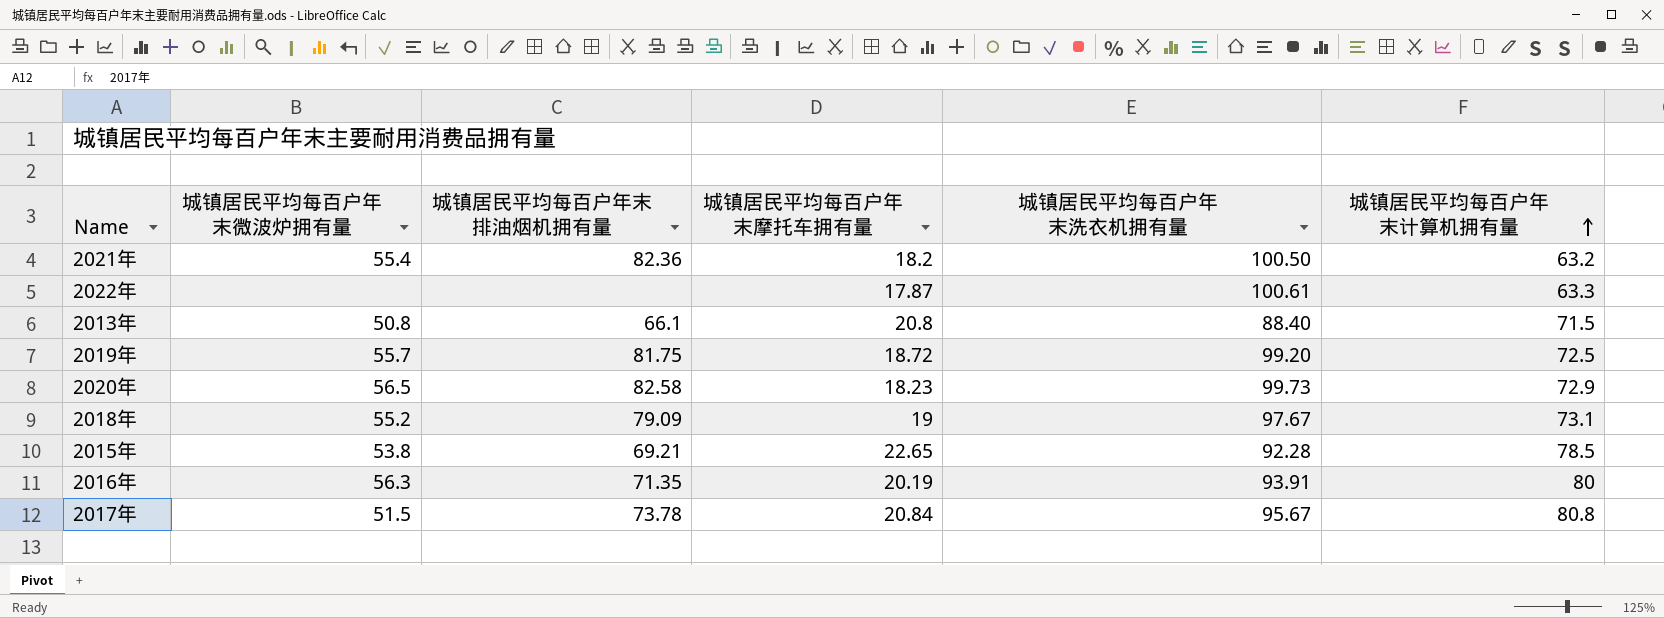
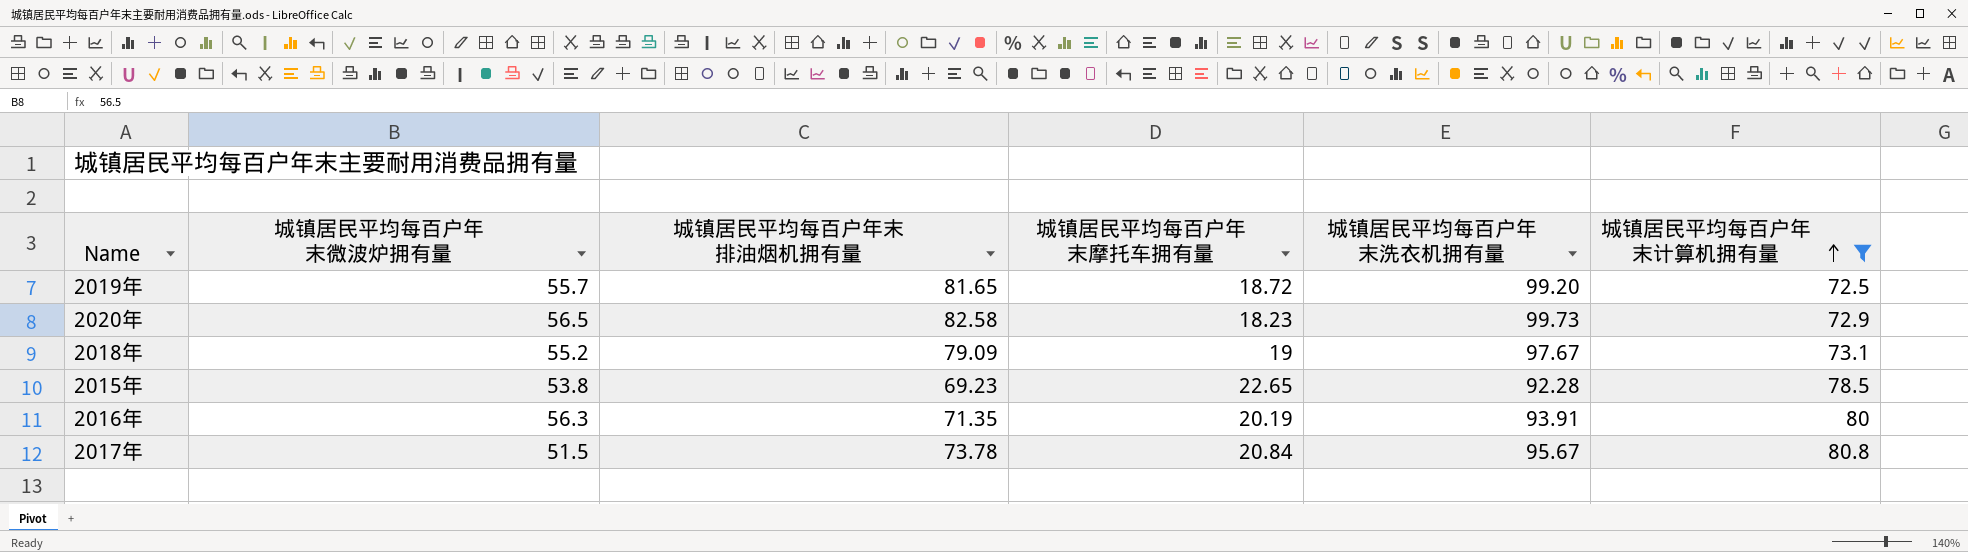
filter: none -> 城镇居民平均每百户年末计算机拥有量 >= 72.5
2019年 | 城镇居民平均每百户年末排油烟机拥有量: 81.75 -> 81.65
2015年 | 城镇居民平均每百户年末排油烟机拥有量: 69.21 -> 69.23

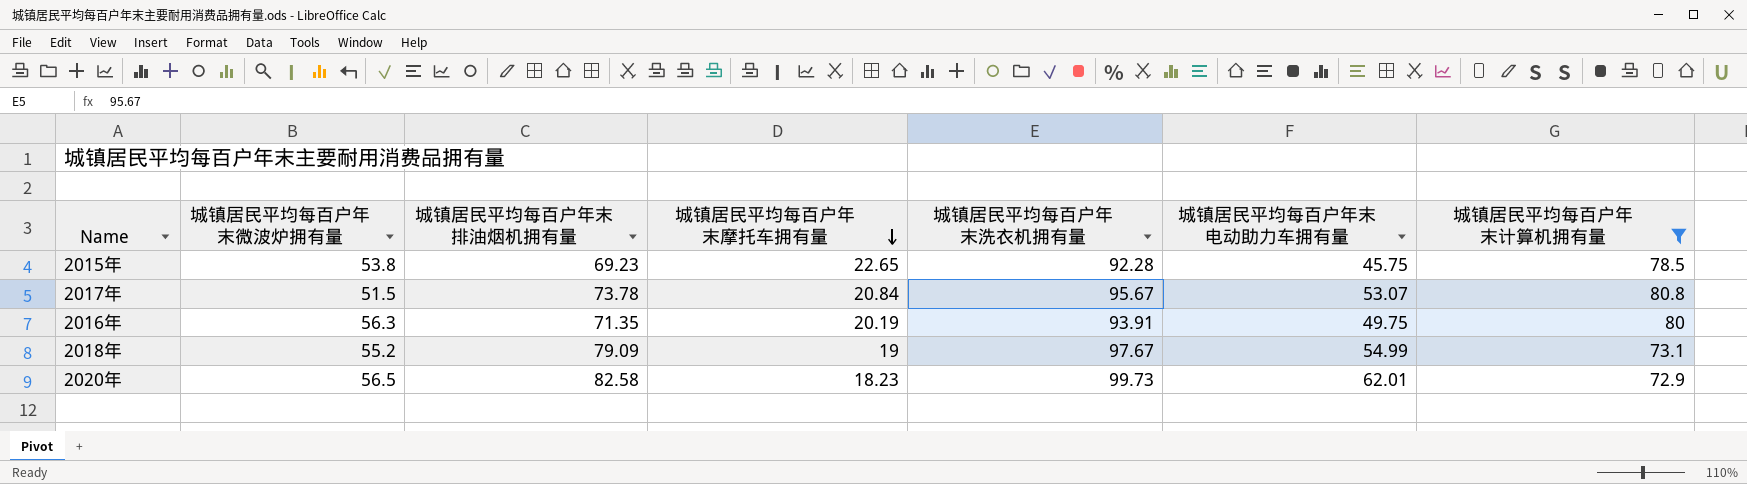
row order: 城镇居民平均每百户年末计算机拥有量 ascending -> 城镇居民平均每百户年末摩托车拥有量 descending
column 城镇居民平均每百户年末电动助力车拥有量 | position: none -> 6
row 2019年: 55.7 | 81.65 | 18.72 | 99.20 | 72.5 -> none

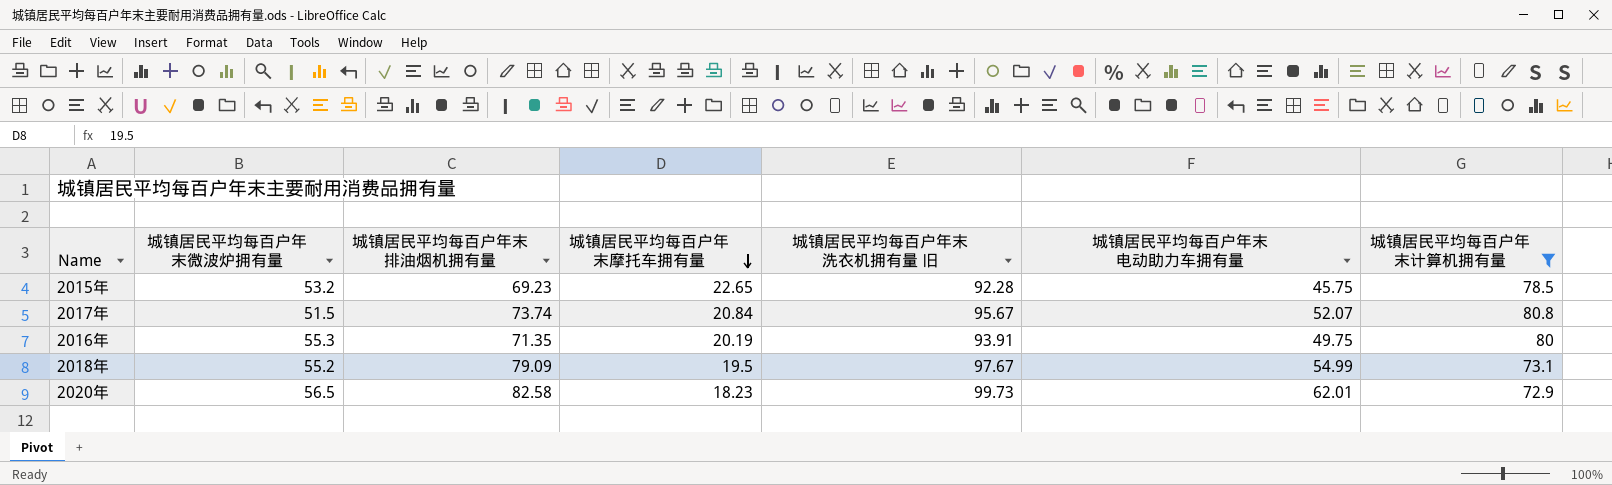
column name: 城镇居民平均每百户年末洗衣机拥有量 -> 城镇居民平均每百户年末洗衣机拥有量 旧
2015年 | 城镇居民平均每百户年末微波炉拥有量: 53.8 -> 53.2
2017年 | 城镇居民平均每百户年末排油烟机拥有量: 73.78 -> 73.74
2017年 | 城镇居民平均每百户年末电动助力车拥有量: 53.07 -> 52.07
2016年 | 城镇居民平均每百户年末微波炉拥有量: 56.3 -> 55.3
2018年 | 城镇居民平均每百户年末摩托车拥有量: 19 -> 19.5

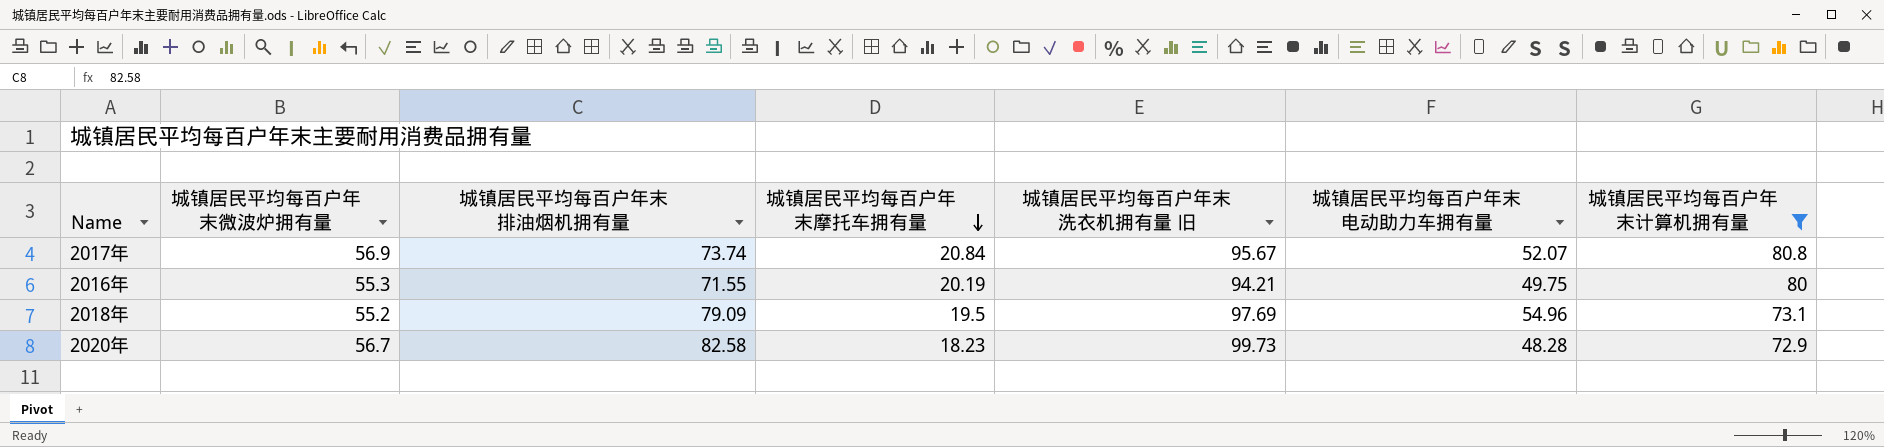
row 2015年: 53.2 | 69.23 | 22.65 | 92.28 | 45.75 | 78.5 -> none
2017年 | 城镇居民平均每百户年末微波炉拥有量: 51.5 -> 56.9
2016年 | 城镇居民平均每百户年末排油烟机拥有量: 71.35 -> 71.55
2016年 | 城镇居民平均每百户年末洗衣机拥有量 旧: 93.91 -> 94.21
2018年 | 城镇居民平均每百户年末洗衣机拥有量 旧: 97.67 -> 97.69
2018年 | 城镇居民平均每百户年末电动助力车拥有量: 54.99 -> 54.96
2020年 | 城镇居民平均每百户年末微波炉拥有量: 56.5 -> 56.7
2020年 | 城镇居民平均每百户年末电动助力车拥有量: 62.01 -> 48.28

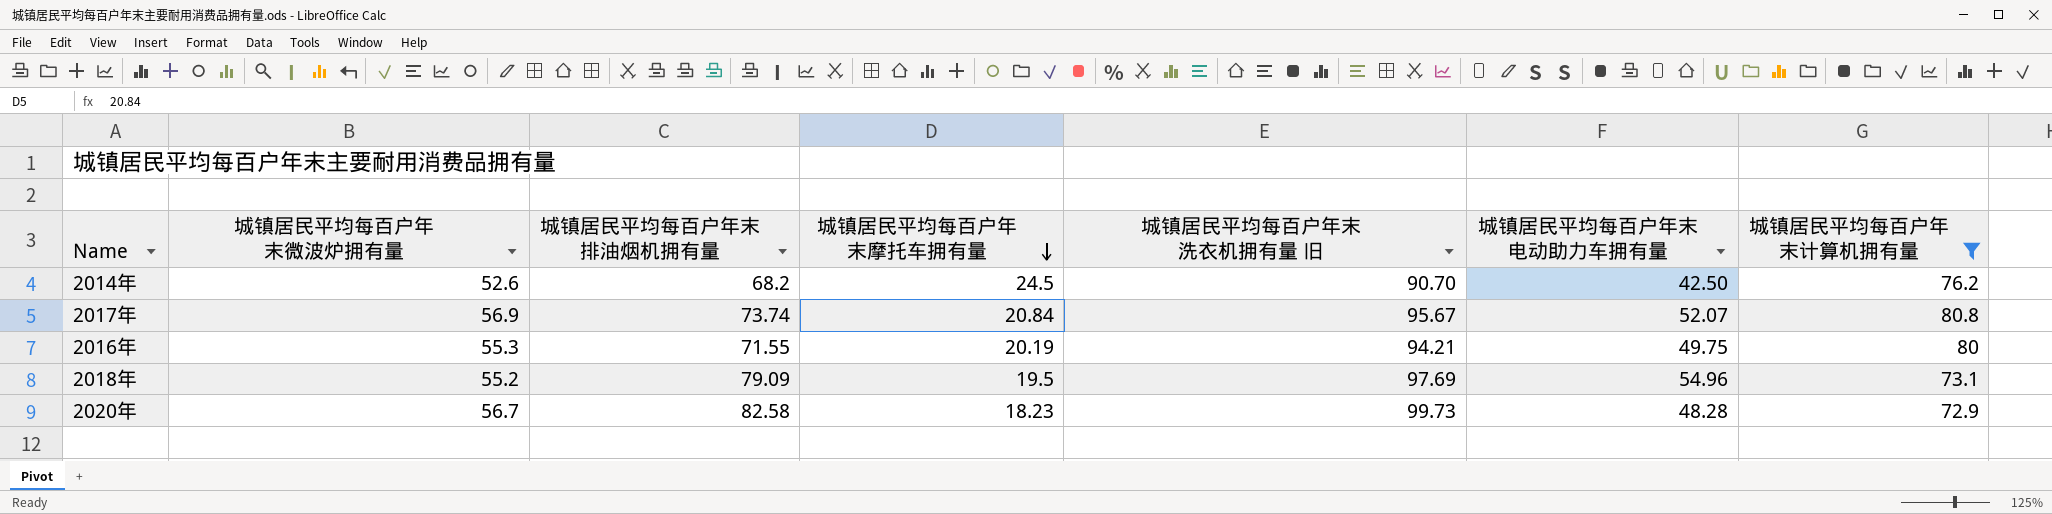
row 2014年: none -> 52.6 | 68.2 | 24.5 | 90.70 | 42.50 | 76.2

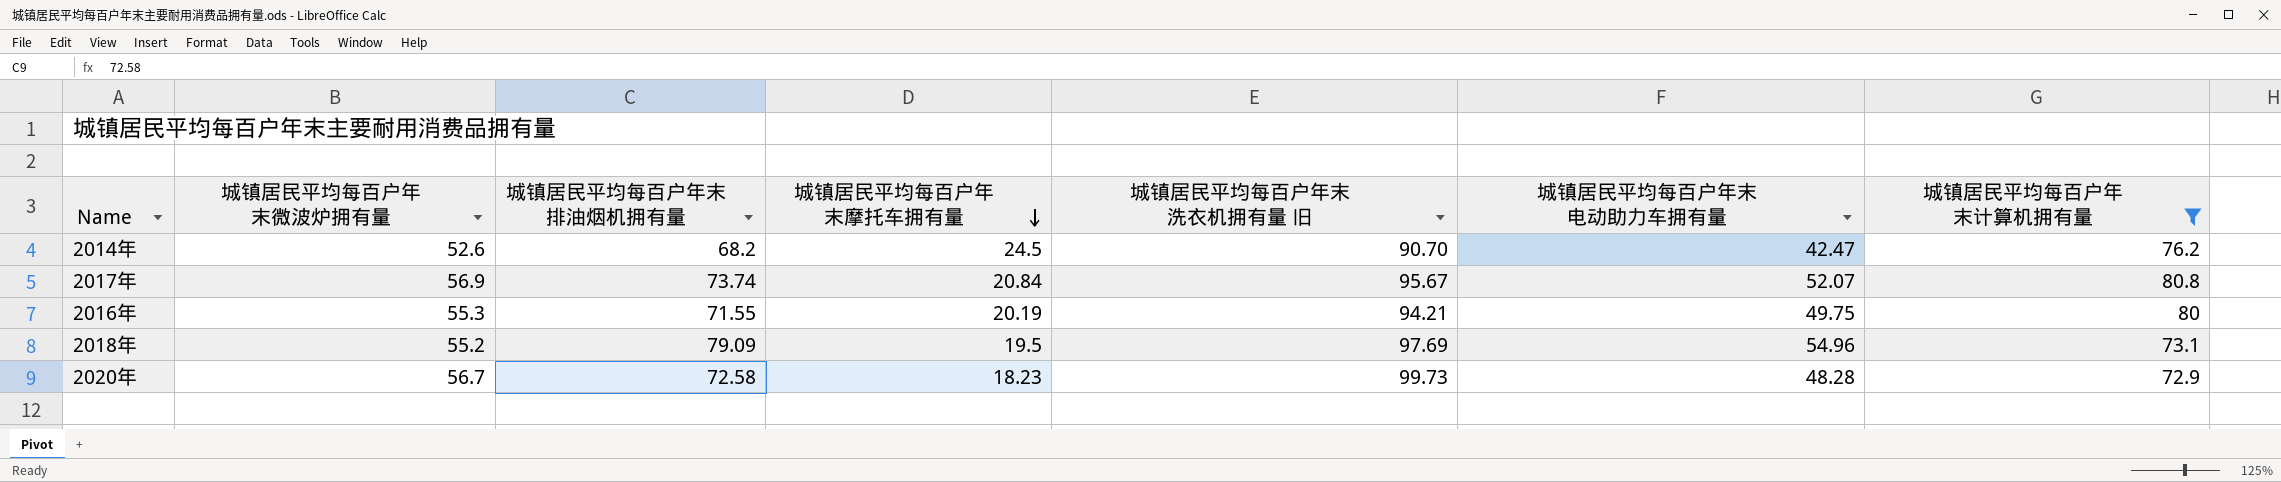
2014年 | 城镇居民平均每百户年末电动助力车拥有量: 42.50 -> 42.47
2020年 | 城镇居民平均每百户年末排油烟机拥有量: 82.58 -> 72.58

